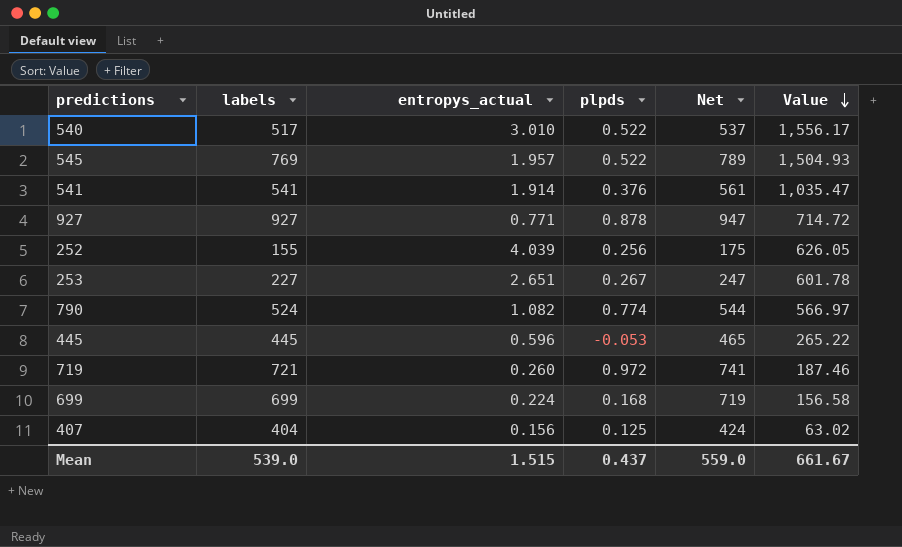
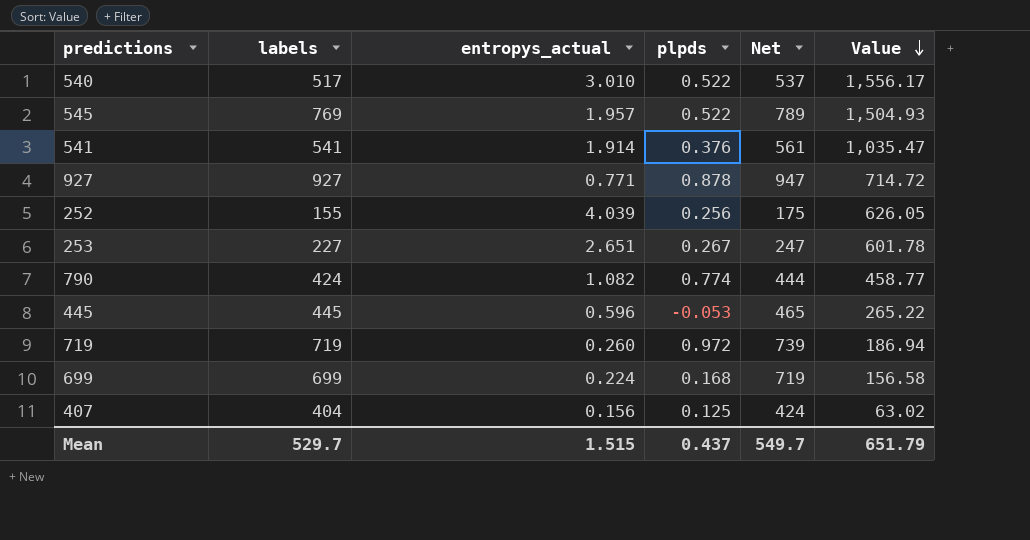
790 | labels: 524 -> 424
790 | Net: 544 -> 444
790 | Value: 566.97 -> 458.77
719 | labels: 721 -> 719
719 | Net: 741 -> 739
719 | Value: 187.46 -> 186.94
Mean | labels: 539.0 -> 529.7
Mean | Net: 559.0 -> 549.7
Mean | Value: 661.67 -> 651.79

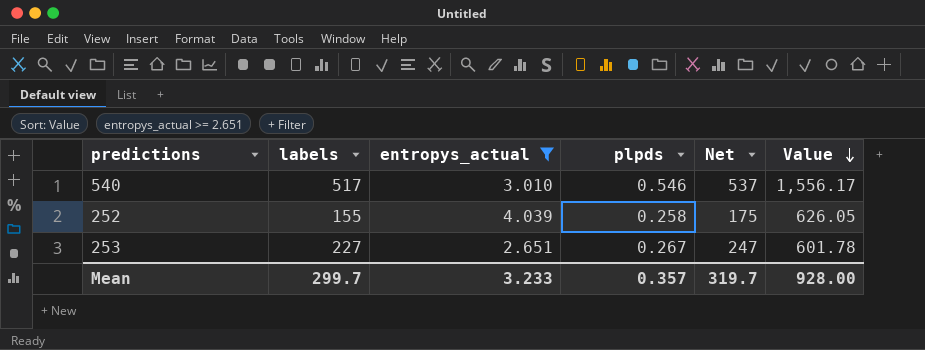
filter: none -> entropys_actual >= 2.651
540 | plpds: 0.522 -> 0.546
252 | plpds: 0.256 -> 0.258
Mean | labels: 529.7 -> 299.7
Mean | entropys_actual: 1.515 -> 3.233
Mean | plpds: 0.437 -> 0.357
Mean | Net: 549.7 -> 319.7
Mean | Value: 651.79 -> 928.00

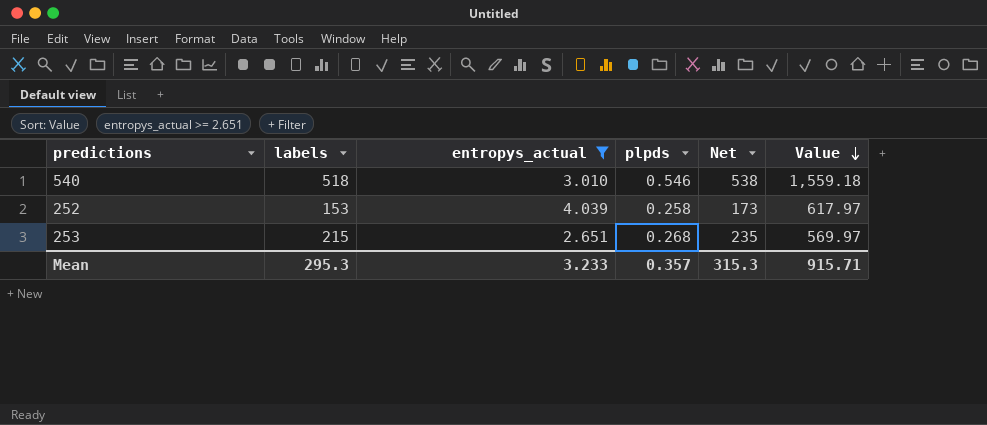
540 | labels: 517 -> 518
540 | Net: 537 -> 538
540 | Value: 1,556.17 -> 1,559.18
252 | labels: 155 -> 153
252 | Net: 175 -> 173
252 | Value: 626.05 -> 617.97
253 | labels: 227 -> 215
253 | plpds: 0.267 -> 0.268
253 | Net: 247 -> 235
253 | Value: 601.78 -> 569.97
Mean | labels: 299.7 -> 295.3
Mean | Net: 319.7 -> 315.3
Mean | Value: 928.00 -> 915.71

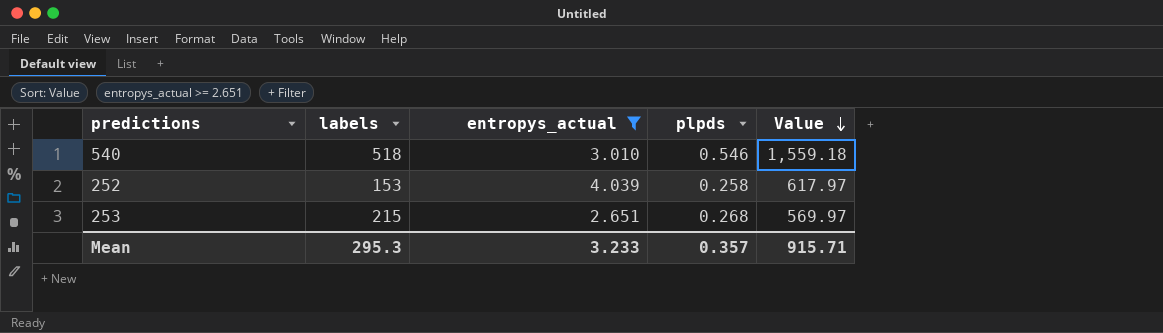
column Net | formula: [labels] + 20 -> none

